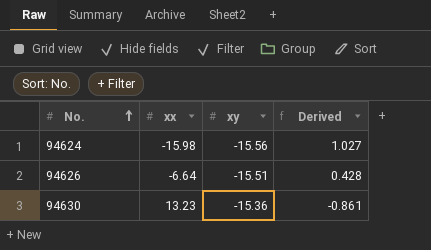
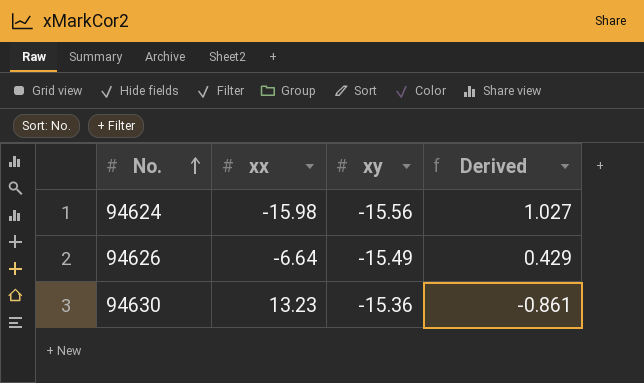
94626 | xy: -15.51 -> -15.49
94626 | Derived: 0.428 -> 0.429

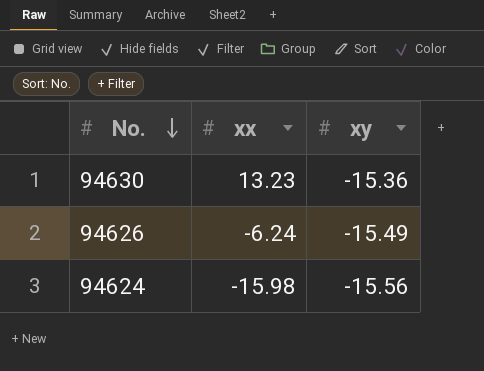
row order: No. ascending -> No. descending
column Derived | formula: [xx] / [xy] -> none
94626 | xx: -6.64 -> -6.24

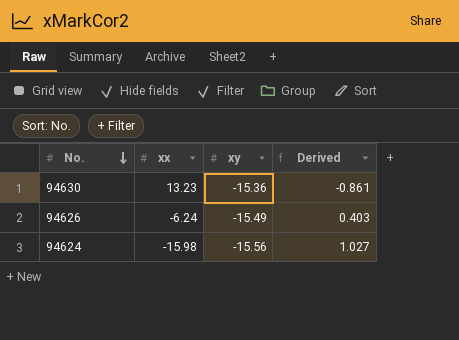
column Derived | formula: none -> [xx] / [xy]

